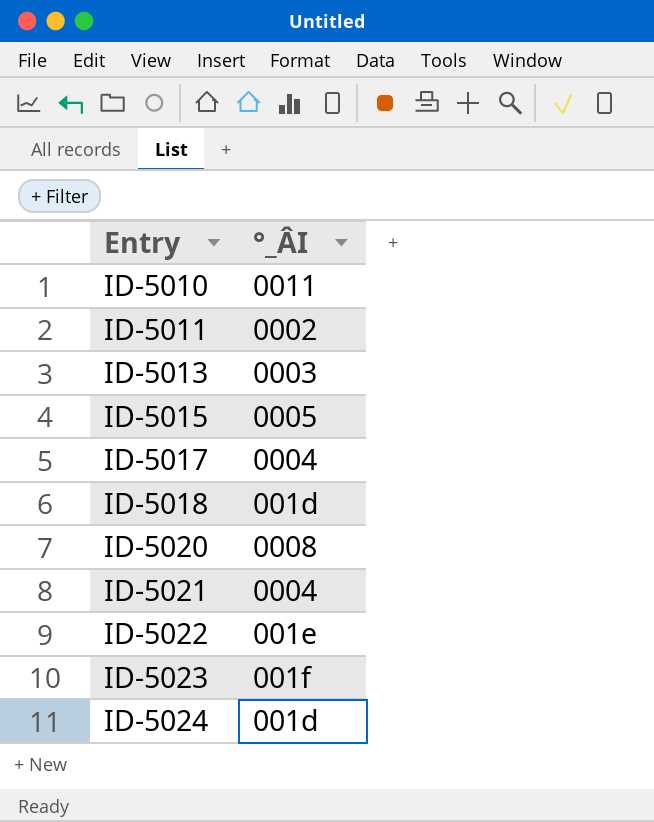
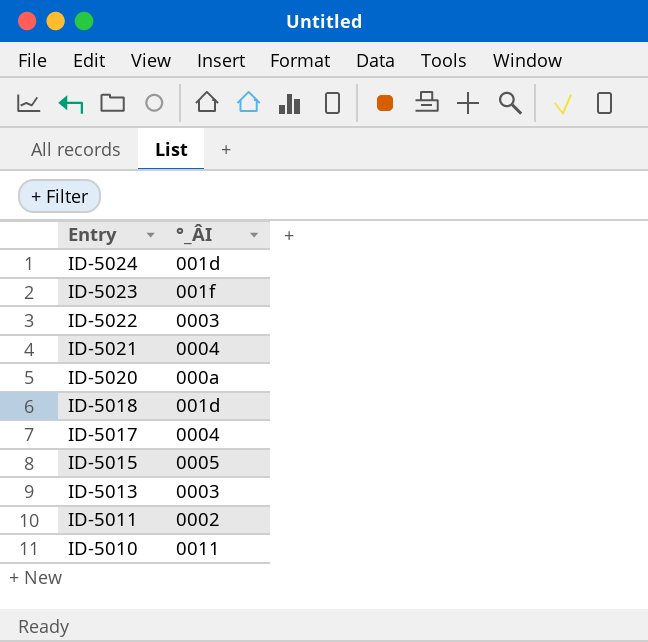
row order: Entry ascending -> Entry descending
ID-5022 | °_ÂI: 001e -> 0003
ID-5020 | °_ÂI: 0008 -> 000a

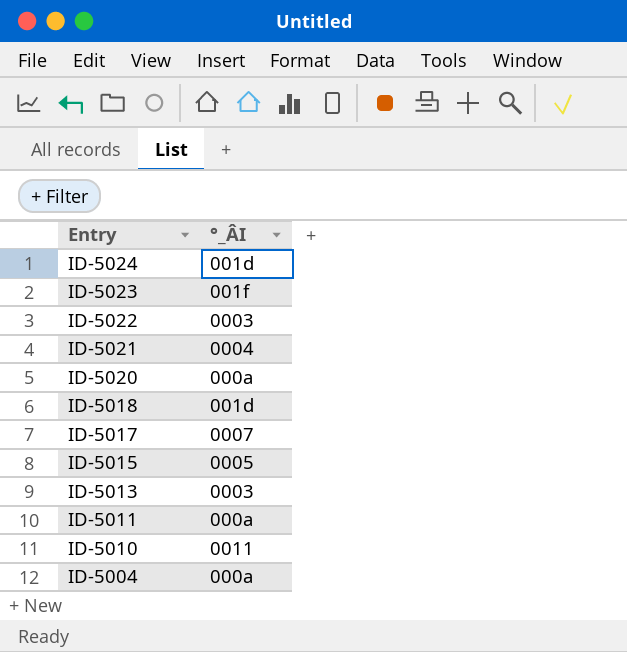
ID-5017 | °_ÂI: 0004 -> 0007
ID-5011 | °_ÂI: 0002 -> 000a
row ID-5004: none -> 000a

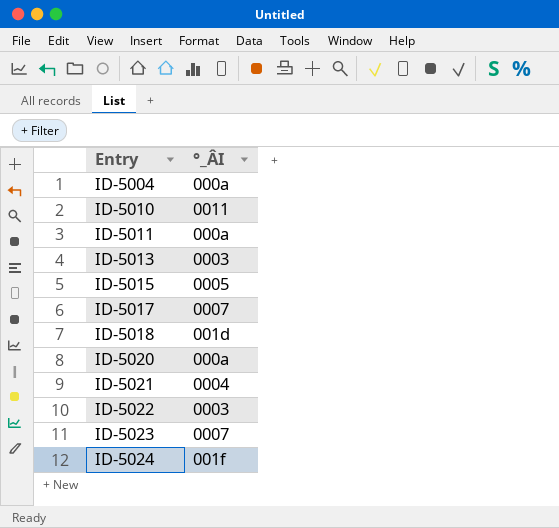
row order: Entry descending -> Entry ascending
ID-5023 | °_ÂI: 001f -> 0007
ID-5024 | °_ÂI: 001d -> 001f

